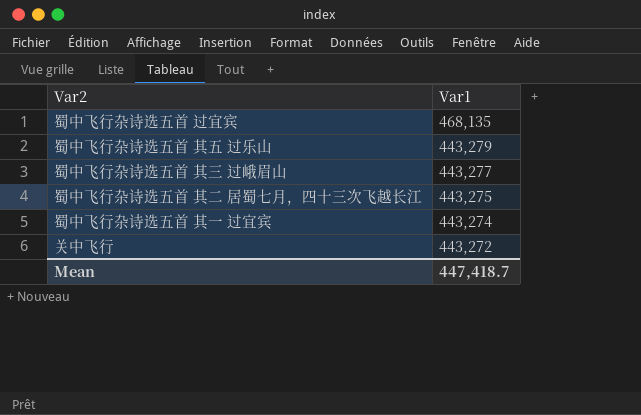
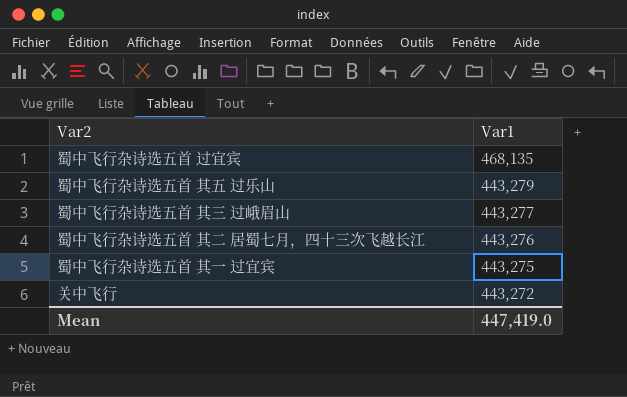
蜀中飞行杂诗选五首 其二 居蜀七月，四十三次飞越长江 | Var1: 443,275 -> 443,276
蜀中飞行杂诗选五首 其一 过宜宾 | Var1: 443,274 -> 443,275
Mean | Var1: 447,418.7 -> 447,419.0

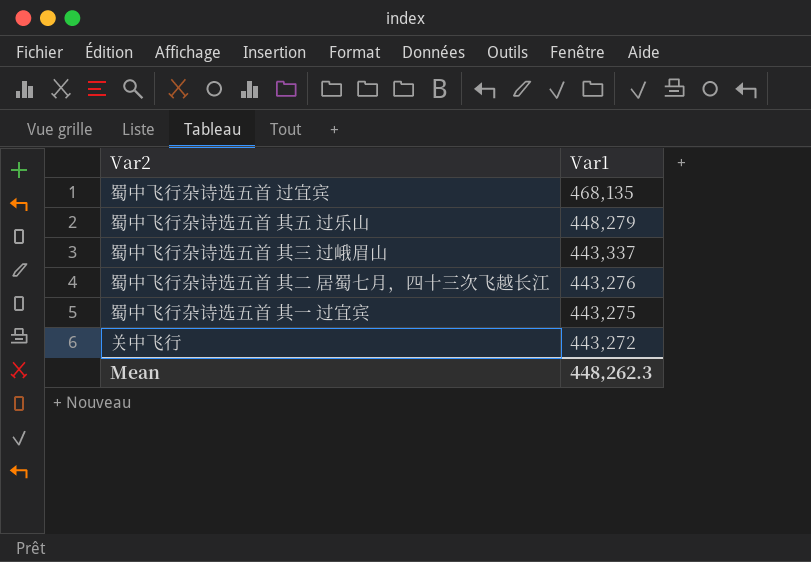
蜀中飞行杂诗选五首 其五 过乐山 | Var1: 443,279 -> 448,279
蜀中飞行杂诗选五首 其三 过峨眉山 | Var1: 443,277 -> 443,337
Mean | Var1: 447,419.0 -> 448,262.3

